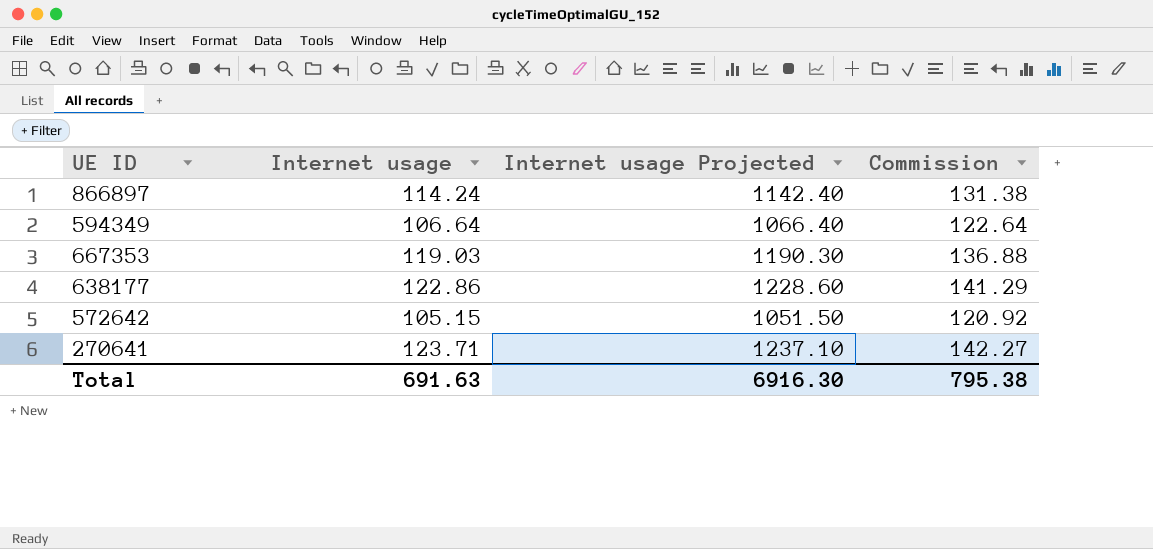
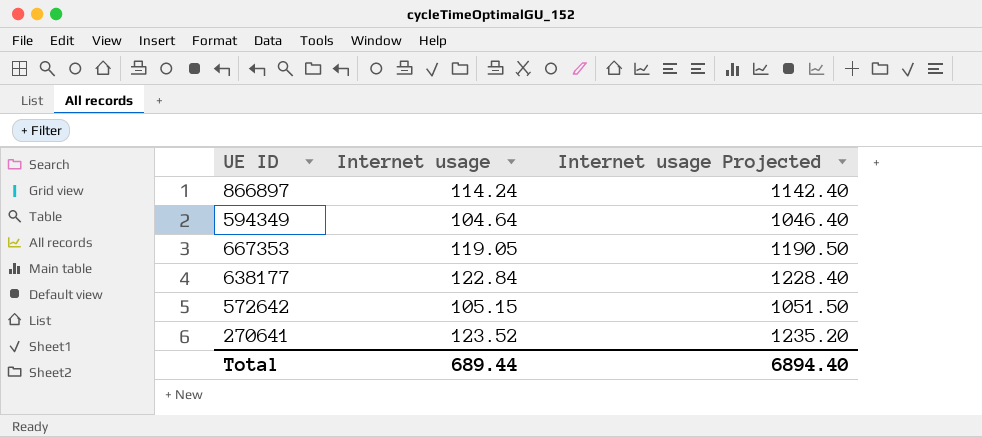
column Commission | formula: [Internet usage] * 1.15 -> none
594349 | Internet usage: 106.64 -> 104.64
594349 | Internet usage Projected: 1066.40 -> 1046.40
667353 | Internet usage: 119.03 -> 119.05
667353 | Internet usage Projected: 1190.30 -> 1190.50
638177 | Internet usage: 122.86 -> 122.84
638177 | Internet usage Projected: 1228.60 -> 1228.40
270641 | Internet usage: 123.71 -> 123.52
270641 | Internet usage Projected: 1237.10 -> 1235.20
Total | Internet usage: 691.63 -> 689.44
Total | Internet usage Projected: 6916.30 -> 6894.40

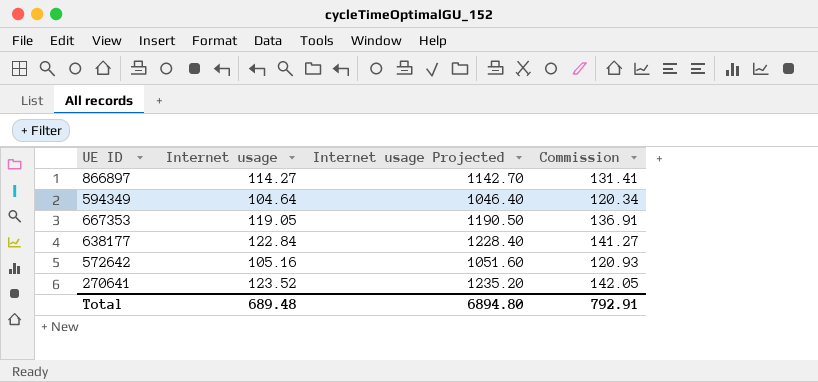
column Commission | formula: none -> [Internet usage] * 1.15
866897 | Internet usage: 114.24 -> 114.27
866897 | Internet usage Projected: 1142.40 -> 1142.70
572642 | Internet usage: 105.15 -> 105.16
572642 | Internet usage Projected: 1051.50 -> 1051.60
Total | Internet usage: 689.44 -> 689.48
Total | Internet usage Projected: 6894.40 -> 6894.80

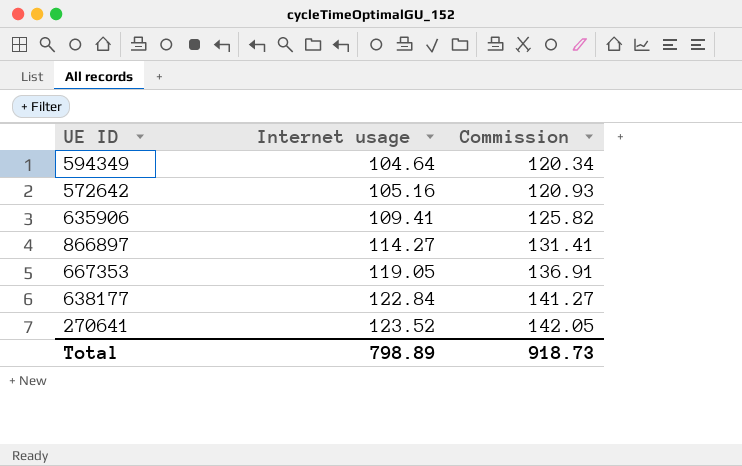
row order: none -> Internet usage ascending
column Internet usage Projected | formula: [Internet usage] * 10 -> none
row 635906: none -> 109.41 | 125.82
Total | Internet usage: 689.48 -> 798.89
Total | Commission: 792.91 -> 918.73

